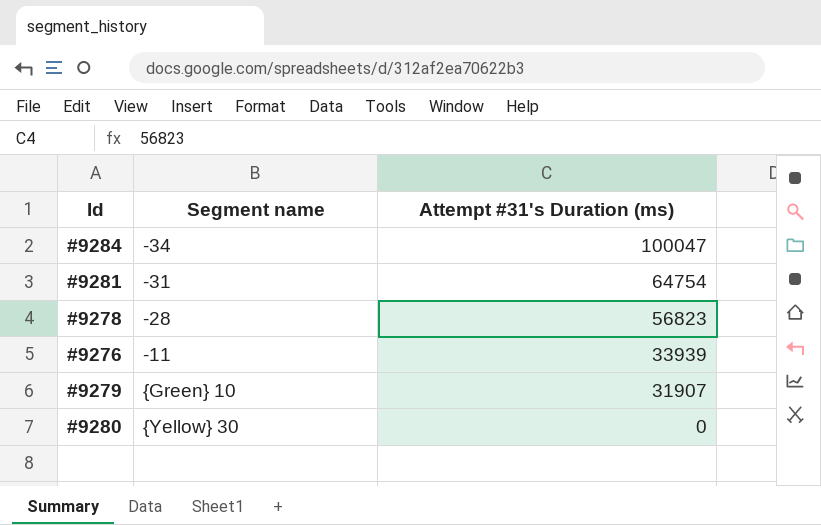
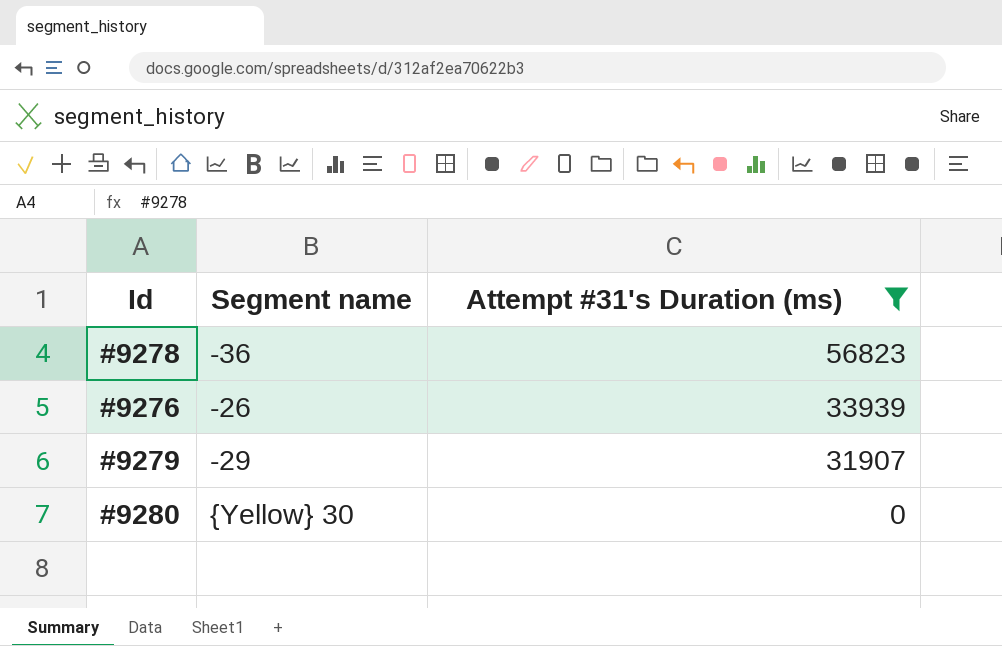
filter: none -> Attempt #31's Duration (ms) <= 56823
#9278 | Segment name: -28 -> -36
#9276 | Segment name: -11 -> -26
#9279 | Segment name: {Green} 10 -> -29

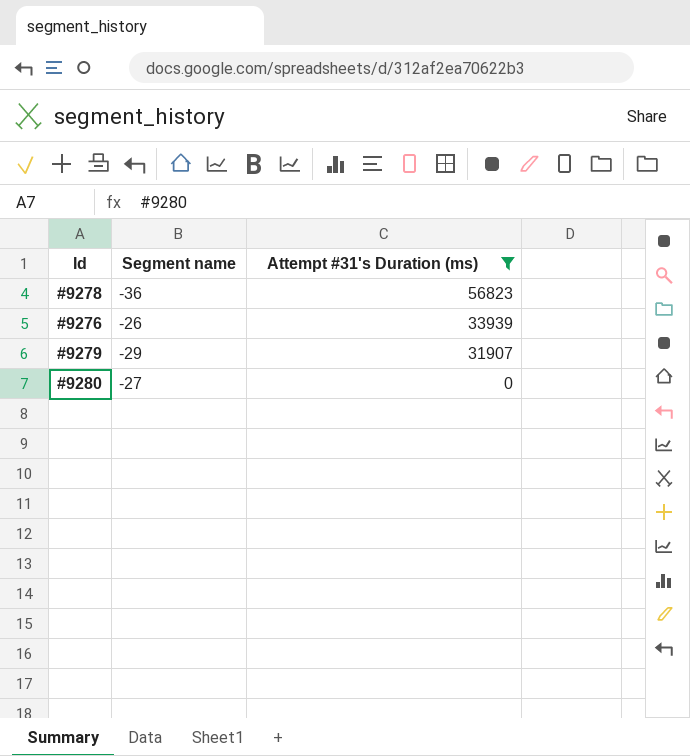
#9280 | Segment name: {Yellow} 30 -> -27

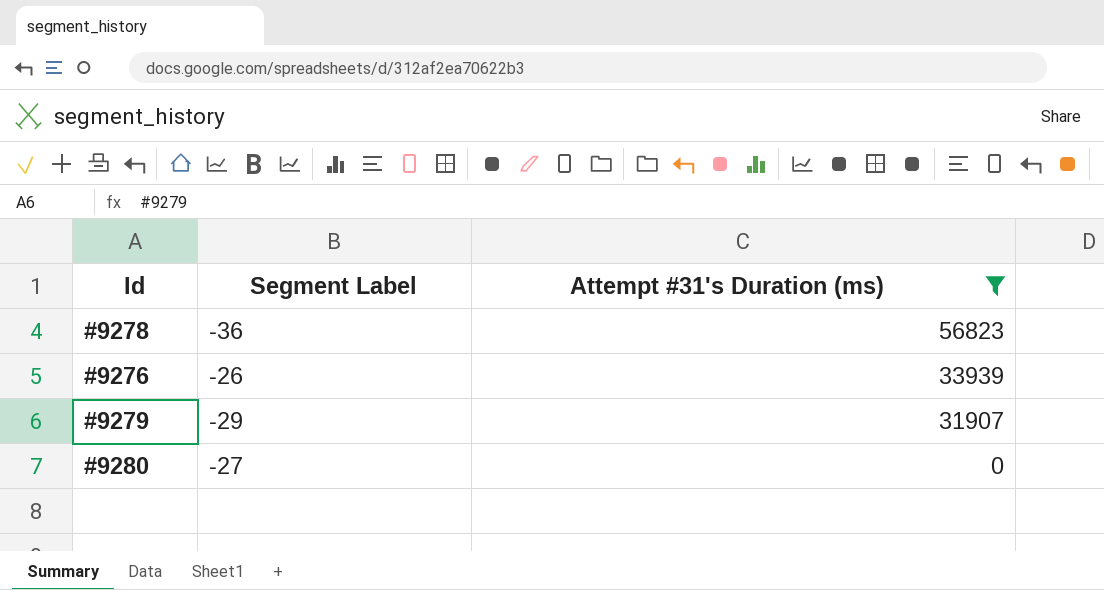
column name: Segment name -> Segment Label

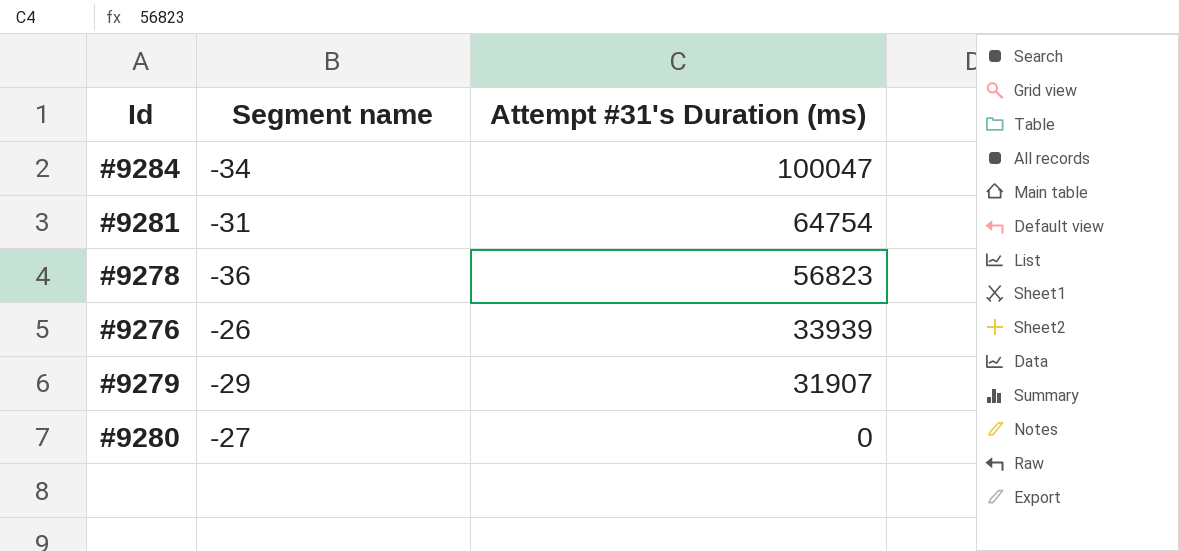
filter: Attempt #31's Duration (ms) <= 56823 -> none
column name: Segment Label -> Segment name

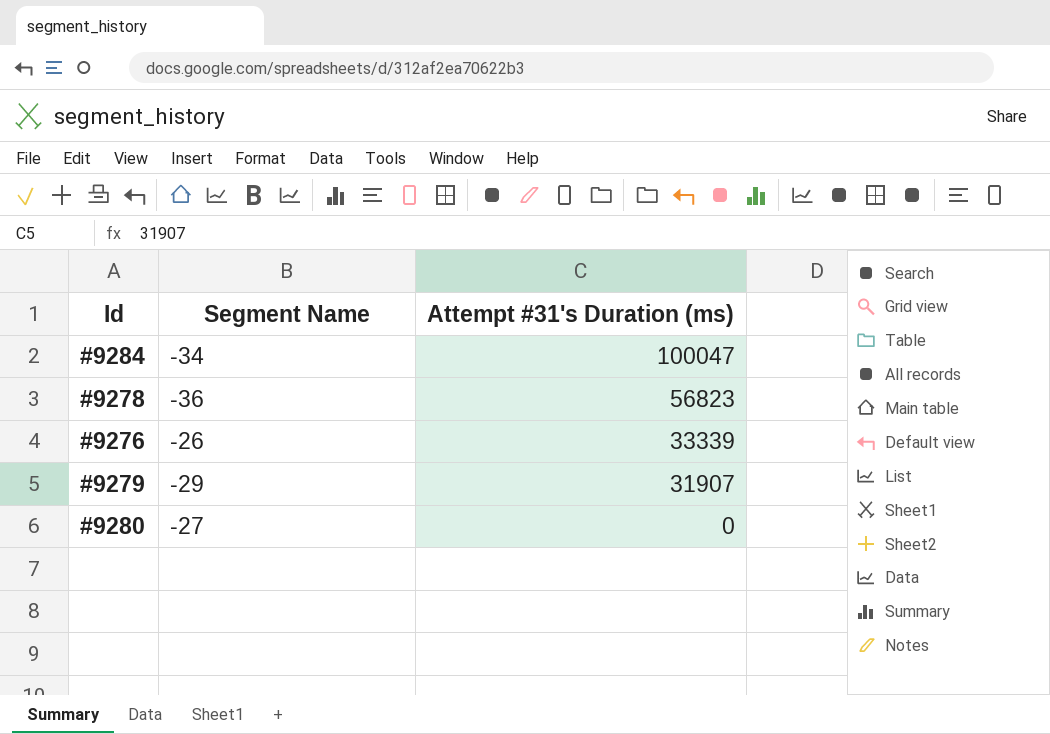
column name: Segment name -> Segment Name
row #9281: -31 | 64754 -> none
#9276 | Attempt #31's Duration (ms): 33939 -> 33339

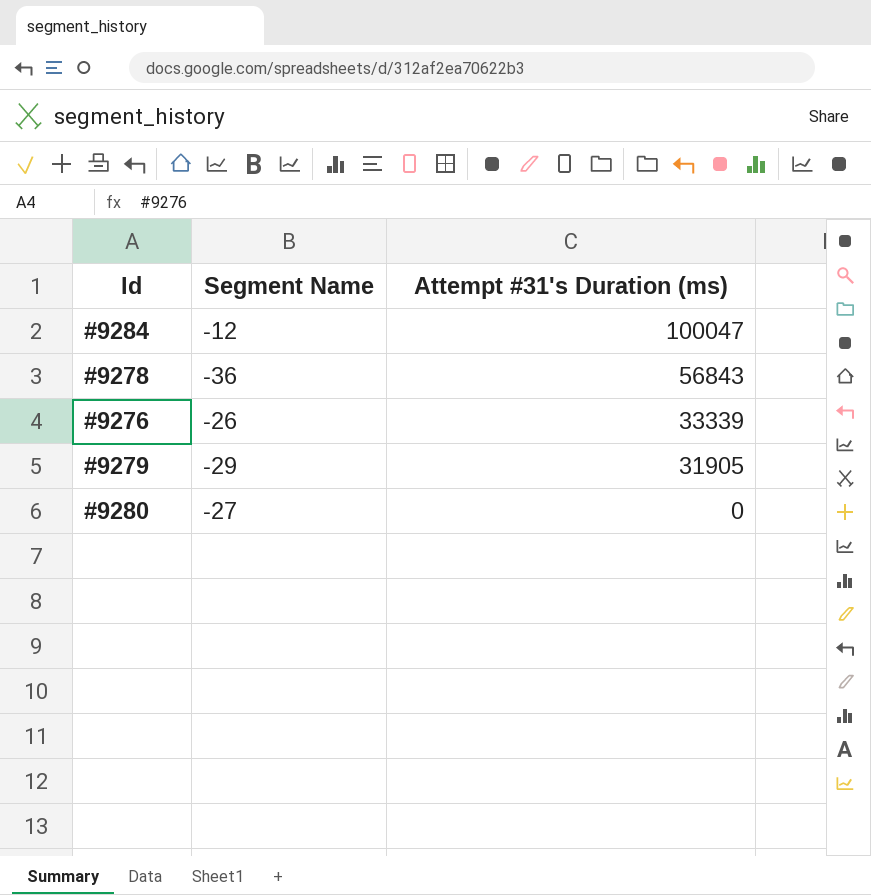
#9284 | Segment Name: -34 -> -12
#9278 | Attempt #31's Duration (ms): 56823 -> 56843
#9279 | Attempt #31's Duration (ms): 31907 -> 31905

